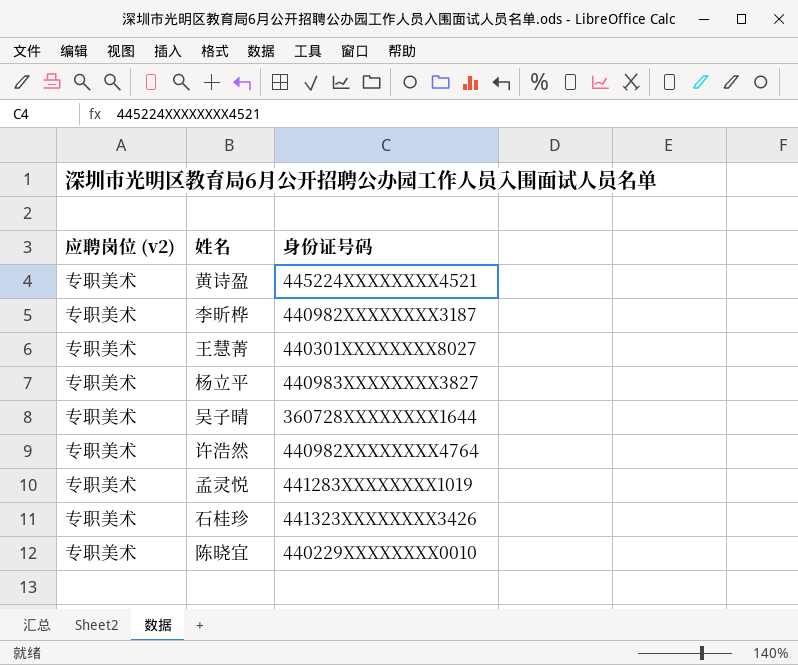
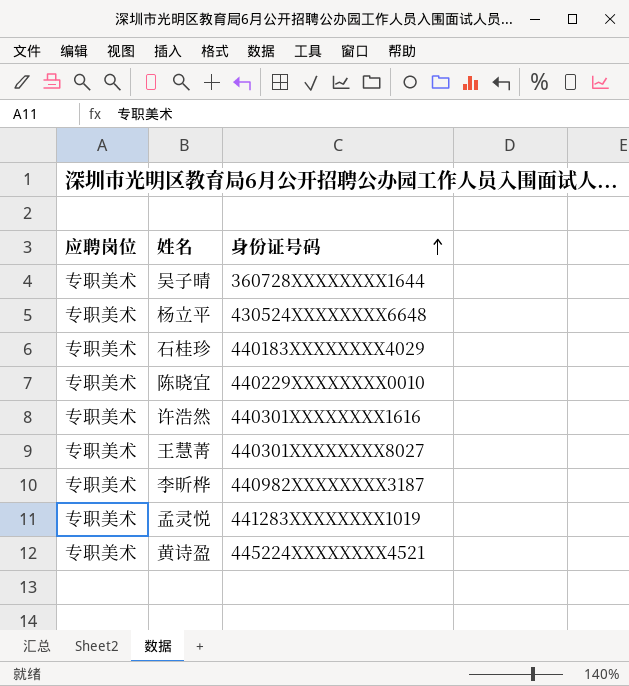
row order: none -> 身份证号码 ascending
column name: 应聘岗位 (v2) -> 应聘岗位
杨立平 | 身份证号码: 440983XXXXXXXX3827 -> 430524XXXXXXXX6648
石桂珍 | 身份证号码: 441323XXXXXXXX3426 -> 440183XXXXXXXX4029
许浩然 | 身份证号码: 440982XXXXXXXX4764 -> 440301XXXXXXXX1616

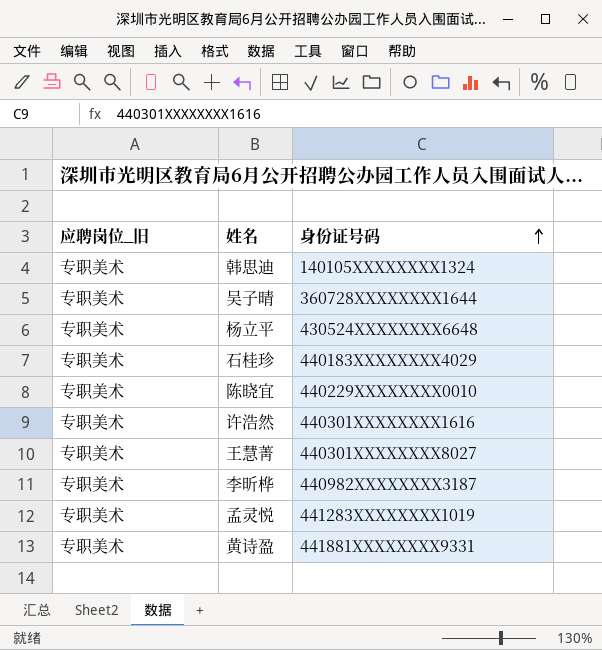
column name: 应聘岗位 -> 应聘岗位_旧
row 韩思迪: none -> 专职美术 | 140105XXXXXXXX1324
黄诗盈 | 身份证号码: 445224XXXXXXXX4521 -> 441881XXXXXXXX9331

